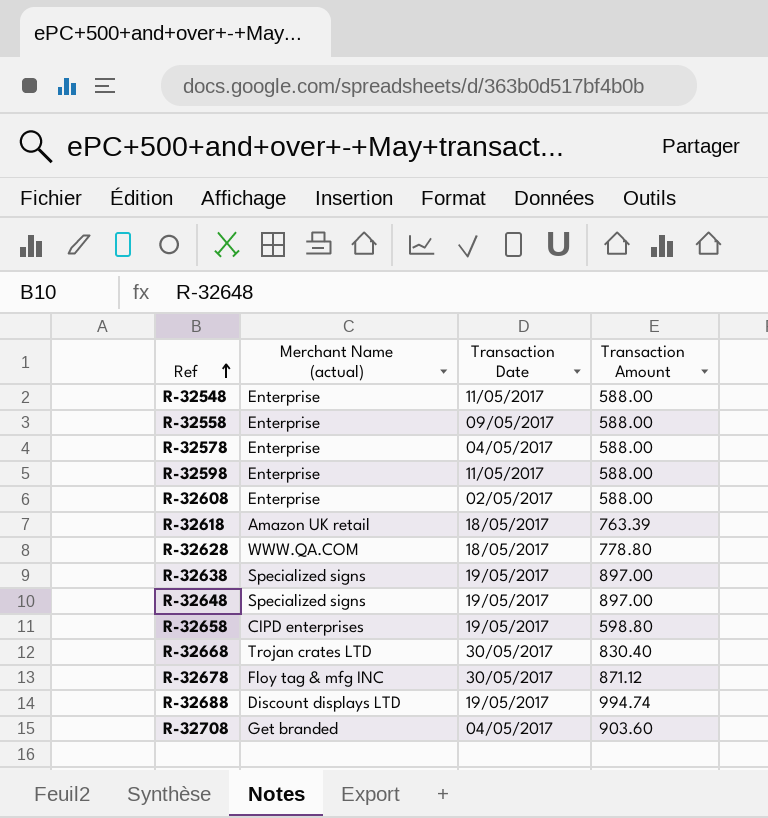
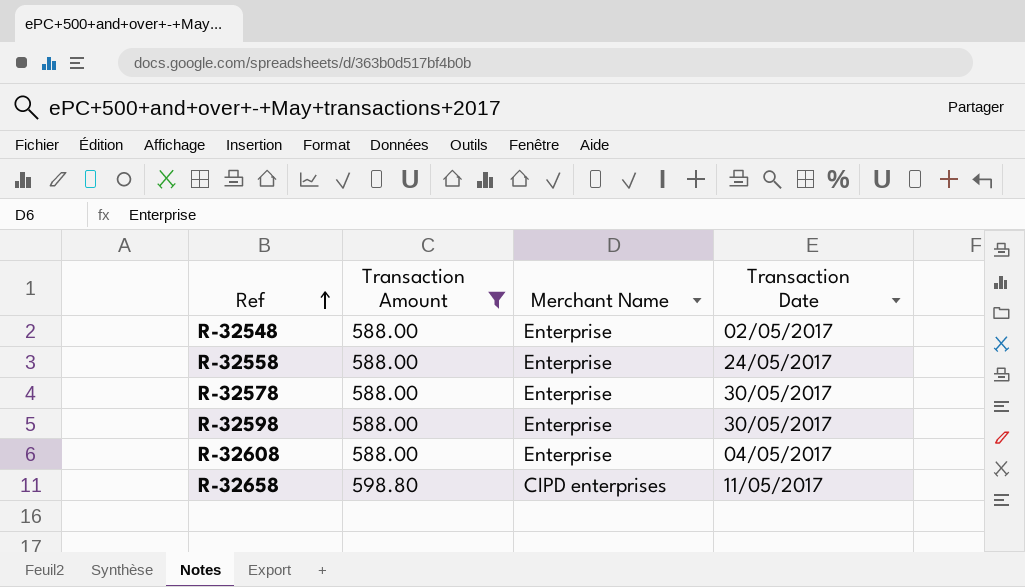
filter: none -> Transaction Amount <= 598.80
column Transaction Amount | position: 4 -> 2
column name: Merchant Name (actual) -> Merchant Name
R-32548 | Transaction Date: 11/05/2017 -> 02/05/2017
R-32558 | Transaction Date: 09/05/2017 -> 24/05/2017
R-32578 | Transaction Date: 04/05/2017 -> 30/05/2017
R-32598 | Transaction Date: 11/05/2017 -> 30/05/2017
R-32608 | Transaction Date: 02/05/2017 -> 04/05/2017
R-32658 | Transaction Date: 19/05/2017 -> 11/05/2017

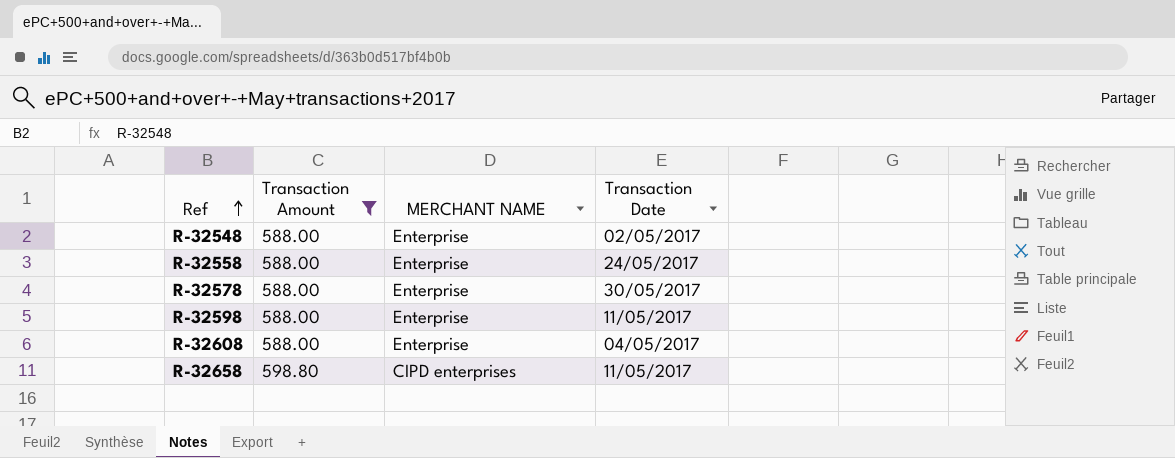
column name: Merchant Name -> MERCHANT NAME
R-32598 | Transaction Date: 30/05/2017 -> 11/05/2017

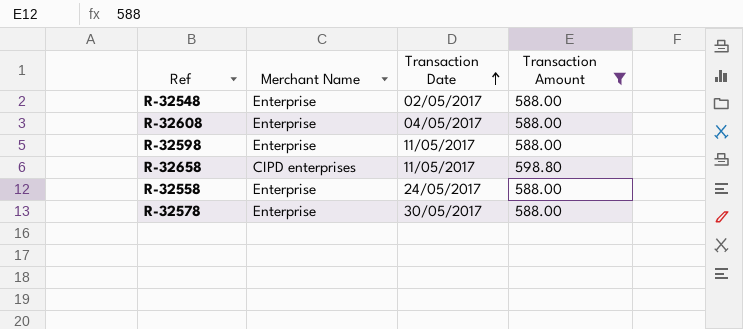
row order: Ref ascending -> Transaction Date ascending
column name: MERCHANT NAME -> Merchant Name
column Transaction Amount | position: 2 -> 4

